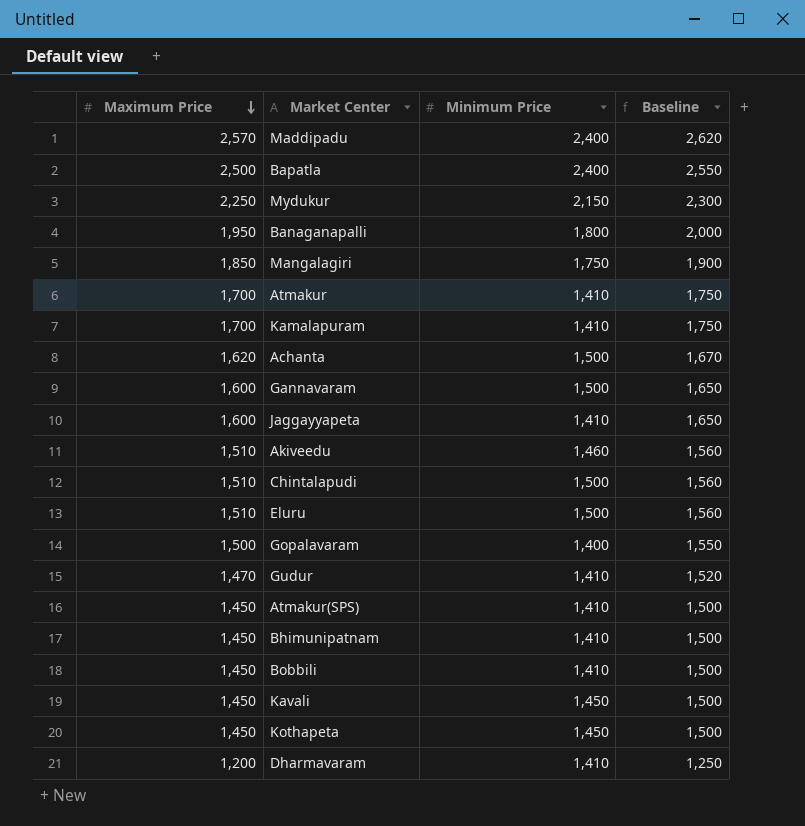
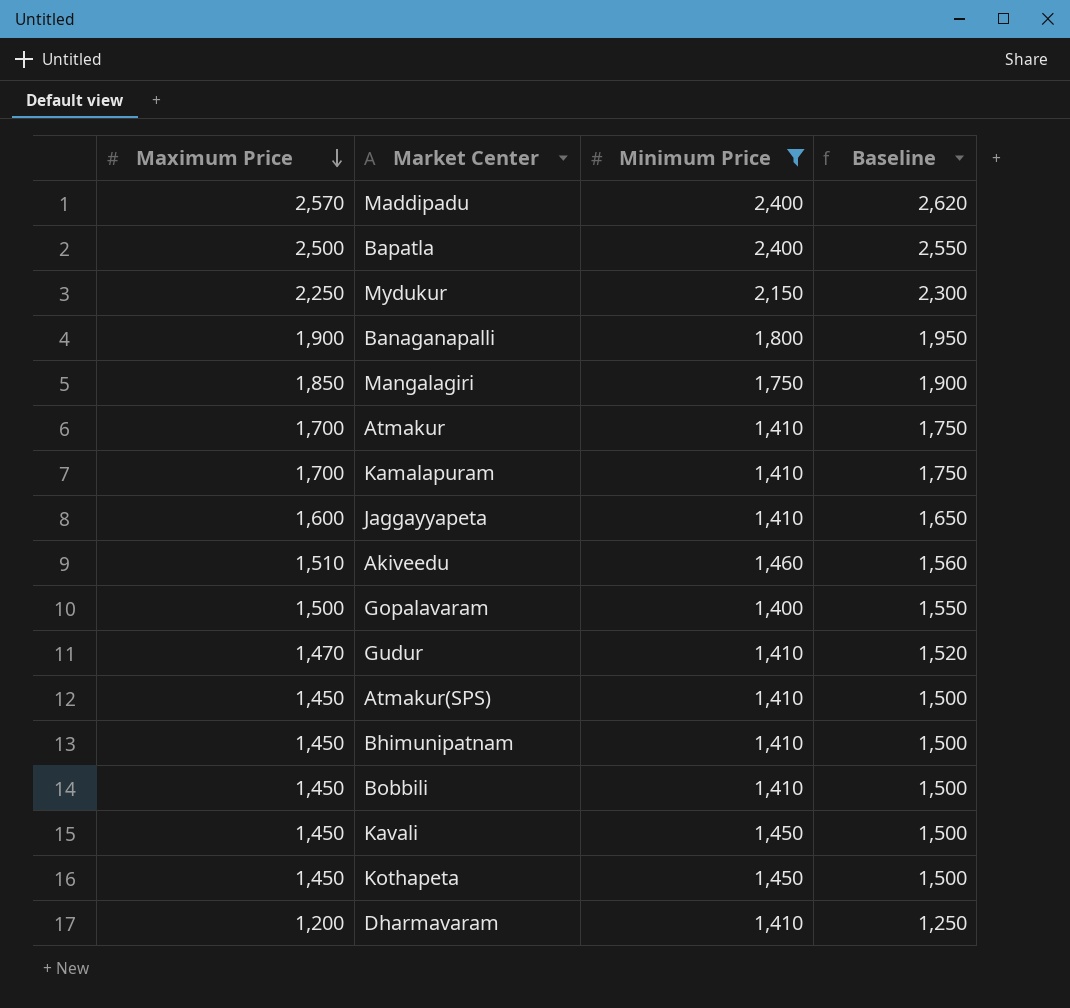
filter: none -> Minimum Price != 1,500
Banaganapalli | Maximum Price: 1,950 -> 1,900
Banaganapalli | Baseline: 2,000 -> 1,950

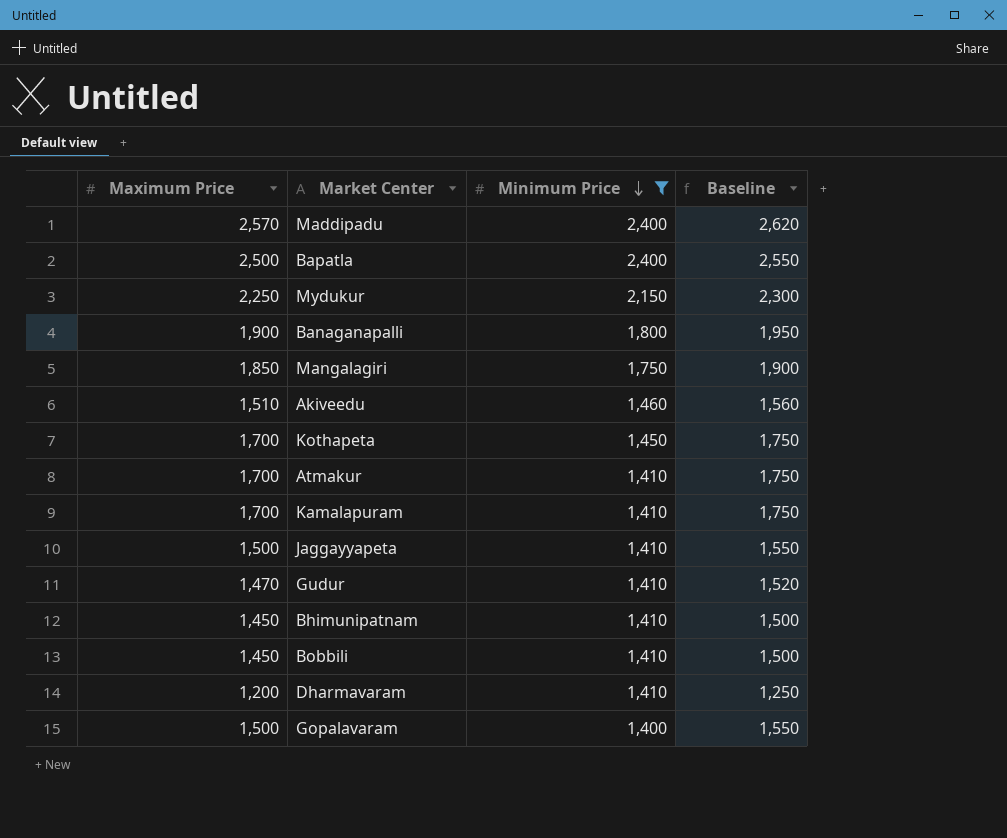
row order: Maximum Price descending -> Minimum Price descending
row Atmakur(SPS): 1,450 | 1,410 | 1,500 -> none
row Kavali: 1,450 | 1,450 | 1,500 -> none
Kothapeta | Maximum Price: 1,450 -> 1,700
Kothapeta | Baseline: 1,500 -> 1,750
Jaggayyapeta | Maximum Price: 1,600 -> 1,500
Jaggayyapeta | Baseline: 1,650 -> 1,550

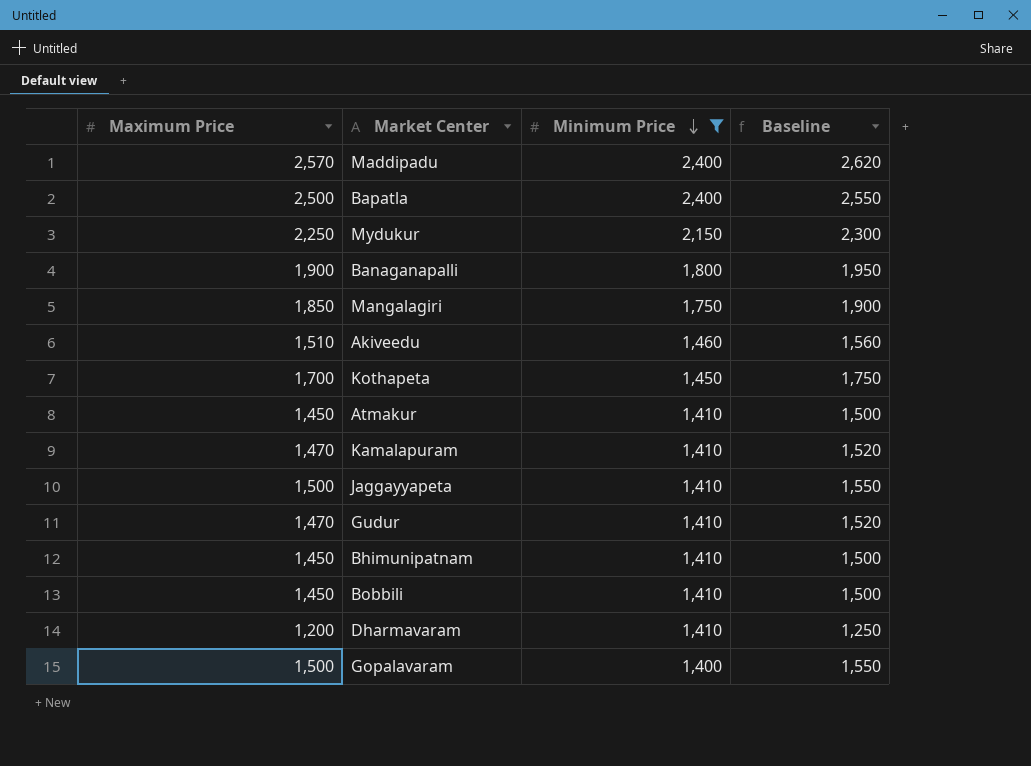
Atmakur | Maximum Price: 1,700 -> 1,450
Atmakur | Baseline: 1,750 -> 1,500
Kamalapuram | Maximum Price: 1,700 -> 1,470
Kamalapuram | Baseline: 1,750 -> 1,520

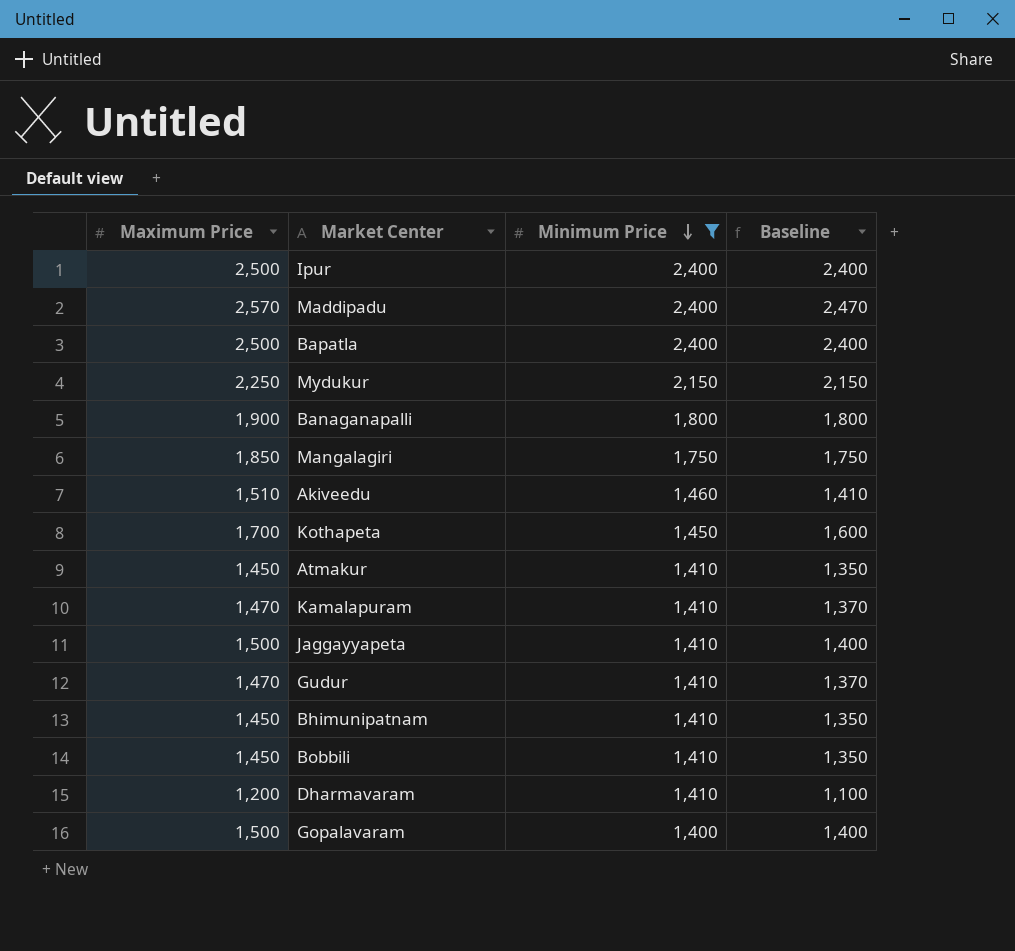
column Baseline | formula: [Maximum Price] + 50 -> [Maximum Price] - 100
row Ipur: none -> 2,500 | 2,400 | 2,400

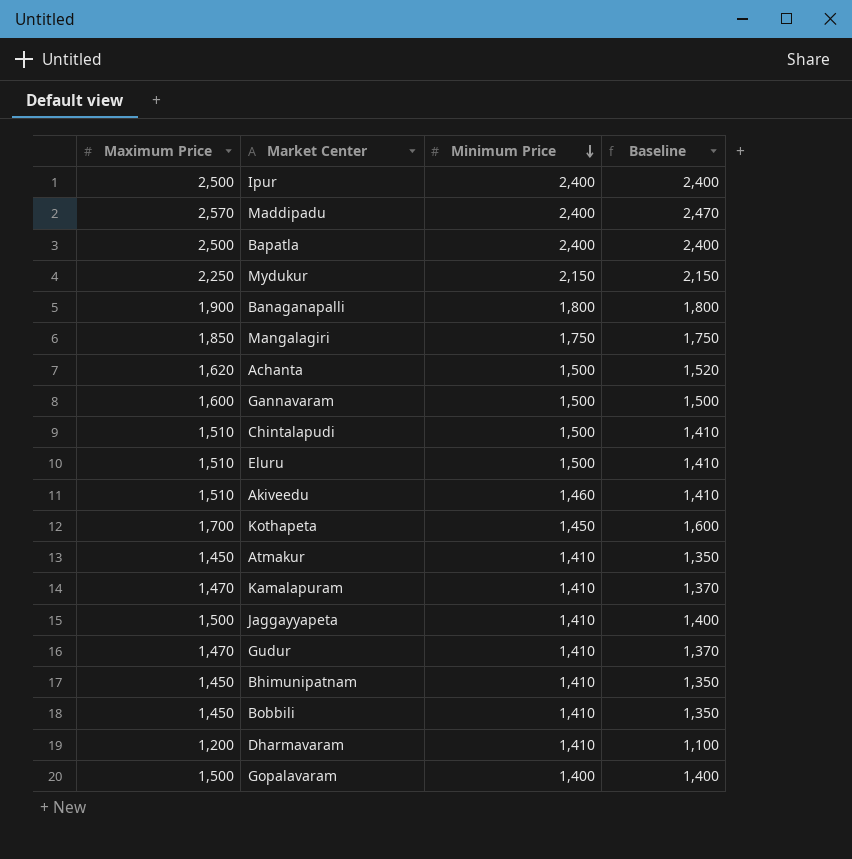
filter: Minimum Price != 1,500 -> none

